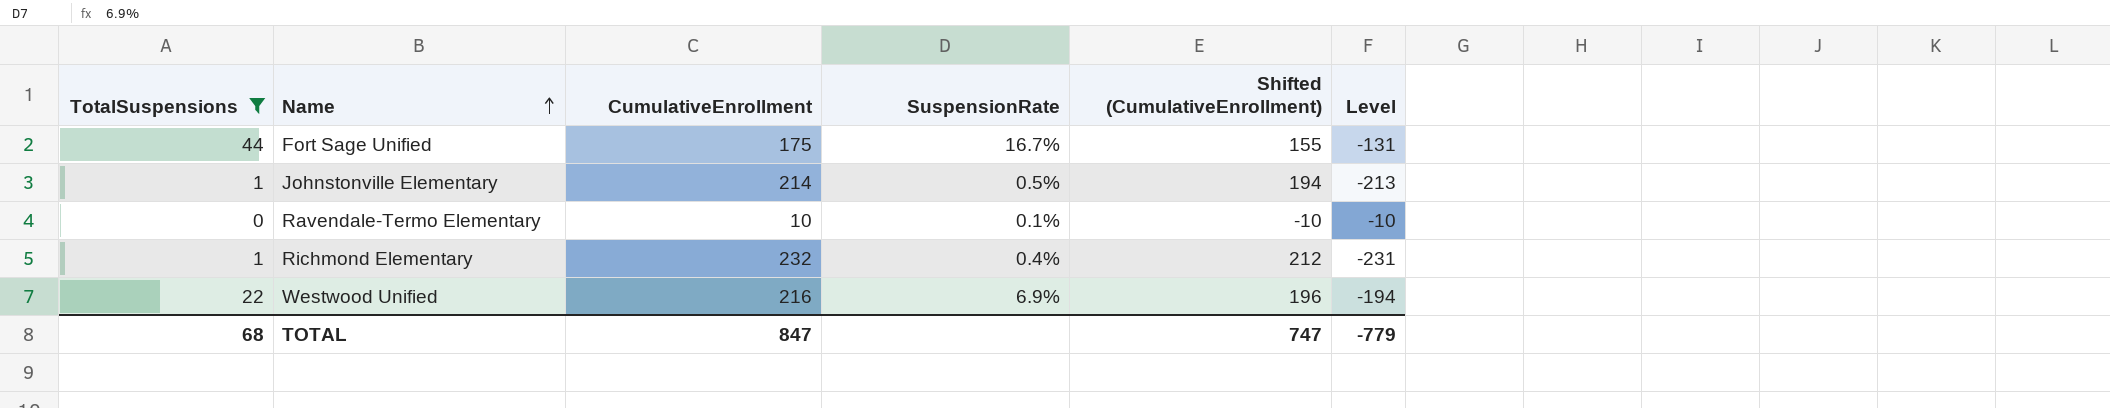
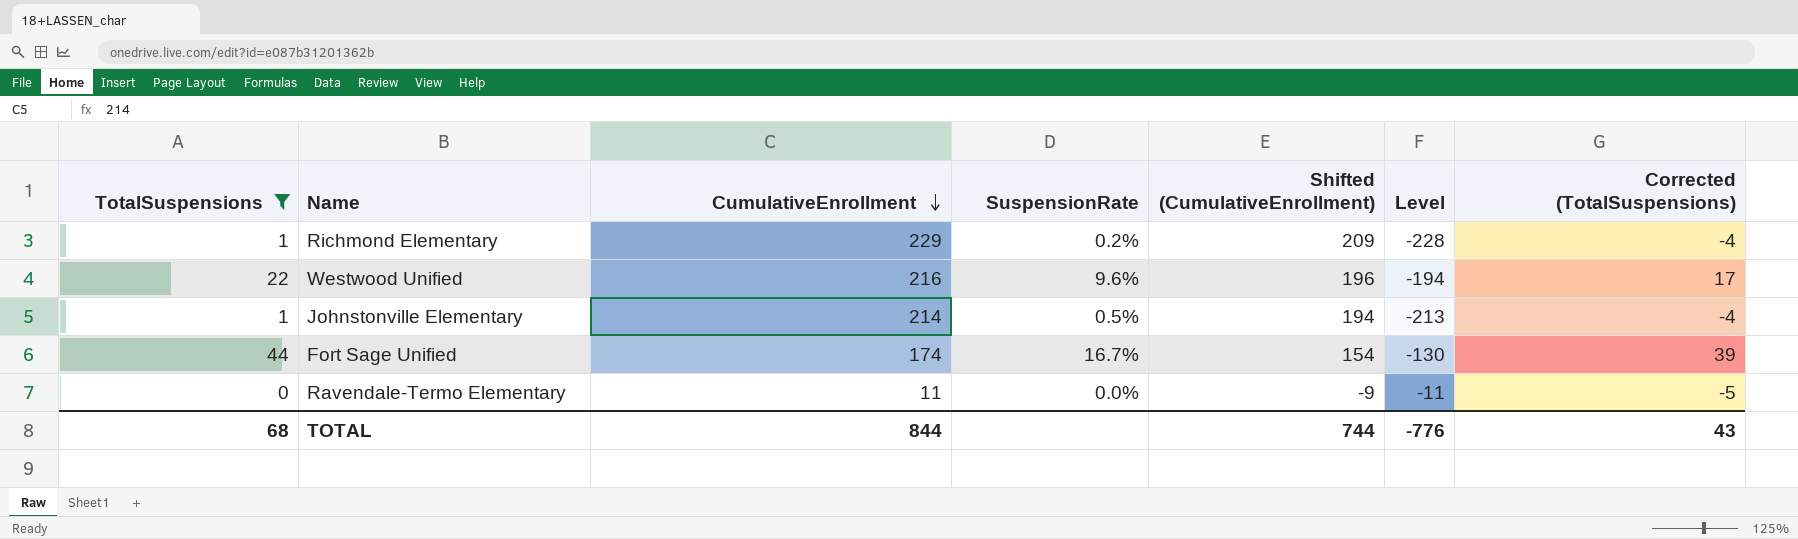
row order: Name ascending -> CumulativeEnrollment descending
column Corrected (TotalSuspensions) | formula: none -> [TotalSuspensions] - 5
Richmond Elementary | CumulativeEnrollment: 232 -> 229
Richmond Elementary | SuspensionRate: 0.4% -> 0.2%
Richmond Elementary | Shifted (CumulativeEnrollment): 212 -> 209
Richmond Elementary | Level: -231 -> -228
Westwood Unified | SuspensionRate: 6.9% -> 9.6%
Fort Sage Unified | CumulativeEnrollment: 175 -> 174
Fort Sage Unified | Shifted (CumulativeEnrollment): 155 -> 154
Fort Sage Unified | Level: -131 -> -130
Ravendale-Termo Elementary | CumulativeEnrollment: 10 -> 11
Ravendale-Termo Elementary | SuspensionRate: 0.1% -> 0.0%
Ravendale-Termo Elementary | Shifted (CumulativeEnrollment): -10 -> -9
Ravendale-Termo Elementary | Level: -10 -> -11
TOTAL | CumulativeEnrollment: 847 -> 844
TOTAL | Shifted (CumulativeEnrollment): 747 -> 744
TOTAL | Level: -779 -> -776

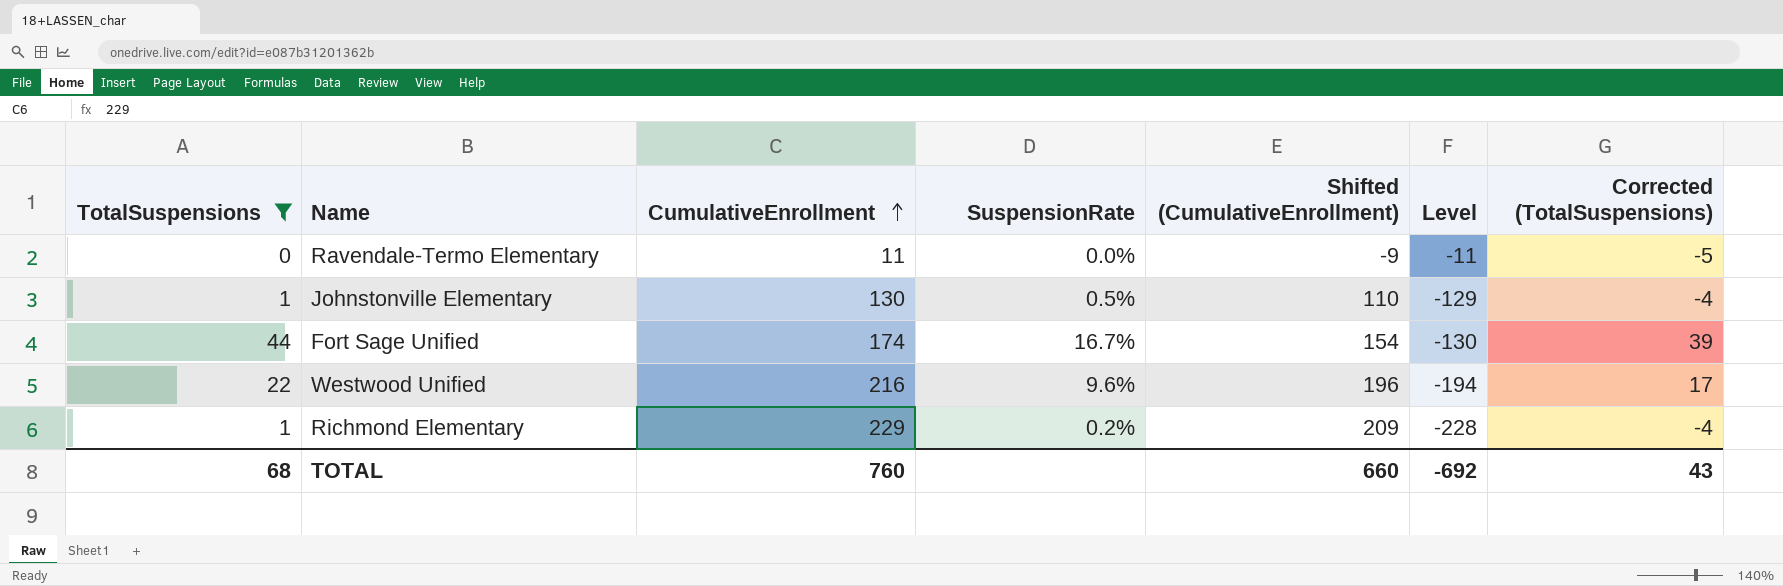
row order: CumulativeEnrollment descending -> CumulativeEnrollment ascending
Johnstonville Elementary | CumulativeEnrollment: 214 -> 130
Johnstonville Elementary | Shifted (CumulativeEnrollment): 194 -> 110
Johnstonville Elementary | Level: -213 -> -129
TOTAL | CumulativeEnrollment: 844 -> 760
TOTAL | Shifted (CumulativeEnrollment): 744 -> 660
TOTAL | Level: -776 -> -692

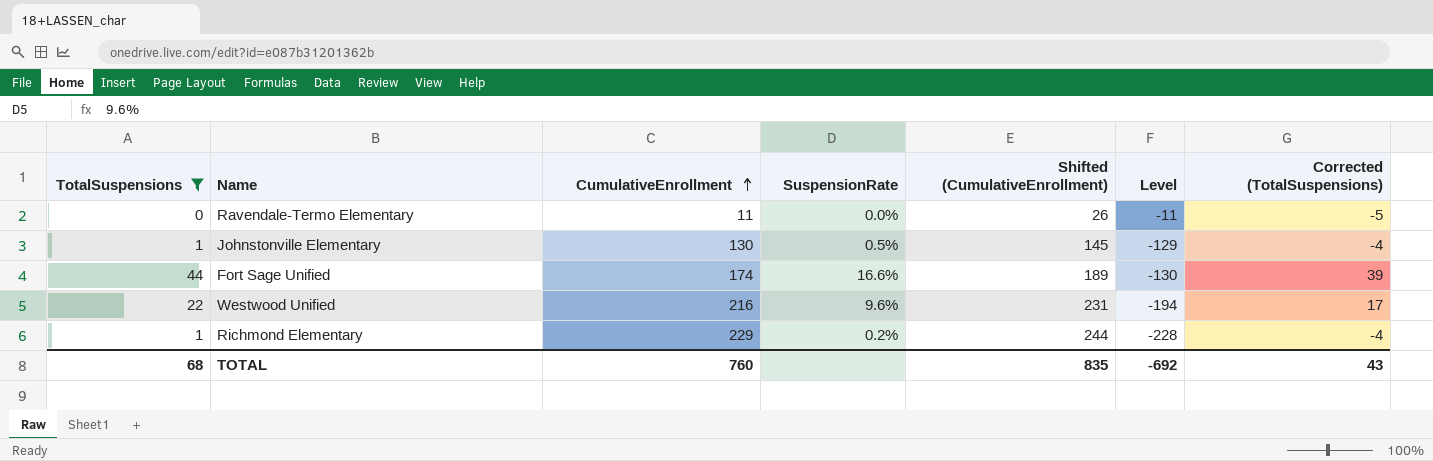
column Shifted (CumulativeEnrollment) | formula: [CumulativeEnrollment] - 20 -> [CumulativeEnrollment] + 15
Fort Sage Unified | SuspensionRate: 16.7% -> 16.6%
TOTAL | Shifted (CumulativeEnrollment): 660 -> 835

